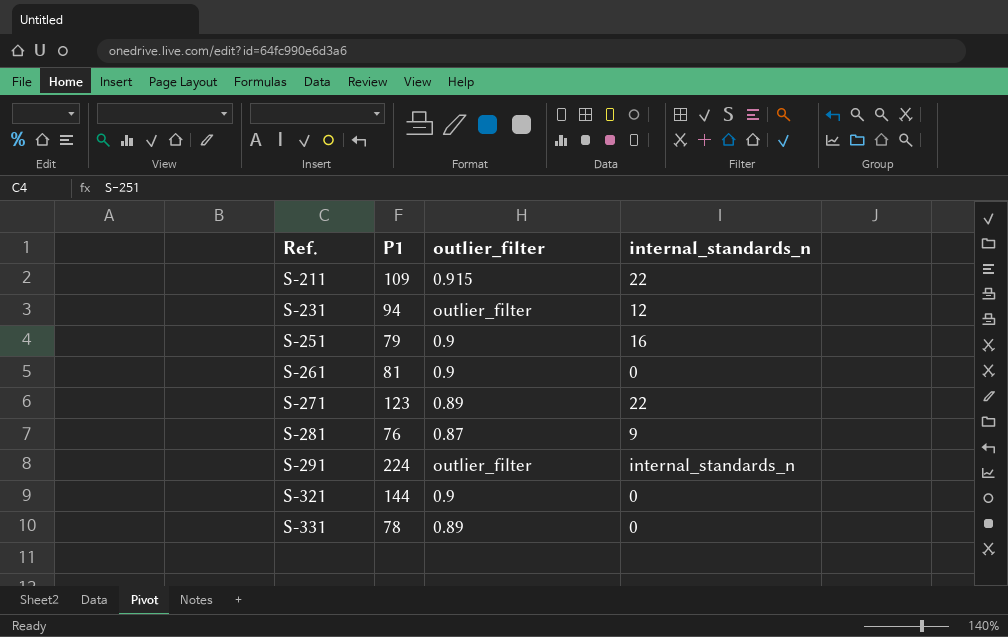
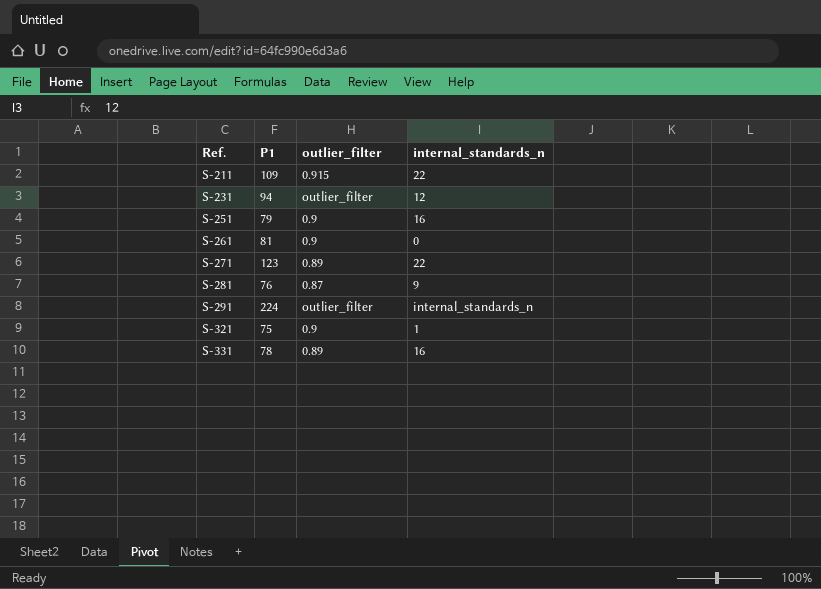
S-321 | P1: 144 -> 75
S-321 | internal_standards_n: 0 -> 1
S-331 | internal_standards_n: 0 -> 16

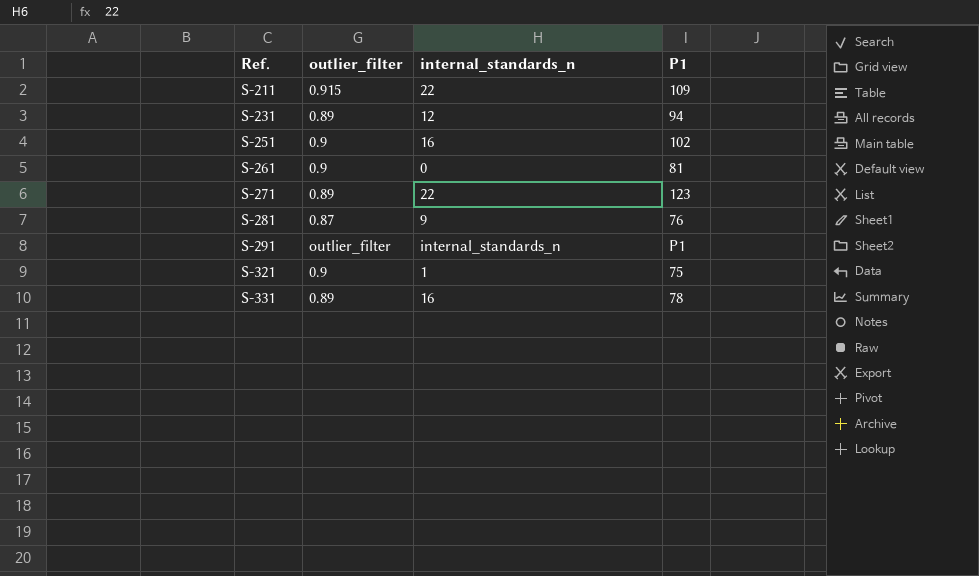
column P1 | position: 2 -> 4
S-231 | outlier_filter: outlier_filter -> 0.89
S-251 | P1: 79 -> 102
S-291 | P1: 224 -> P1

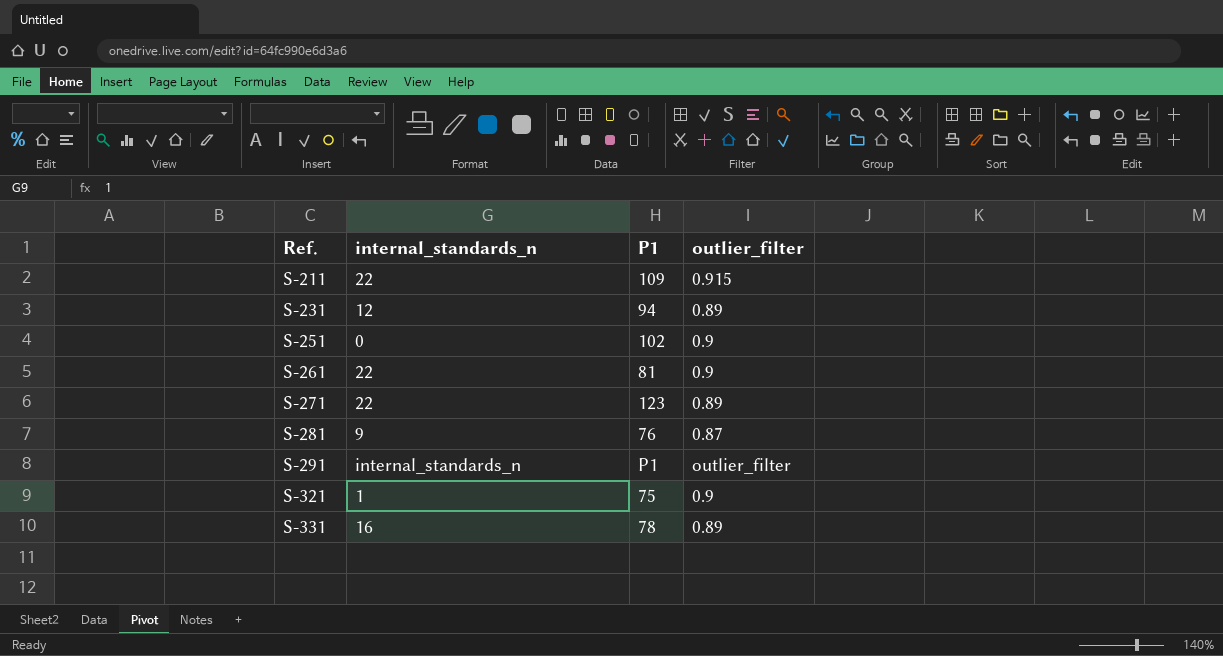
column outlier_filter | position: 2 -> 4
S-251 | internal_standards_n: 16 -> 0
S-261 | internal_standards_n: 0 -> 22

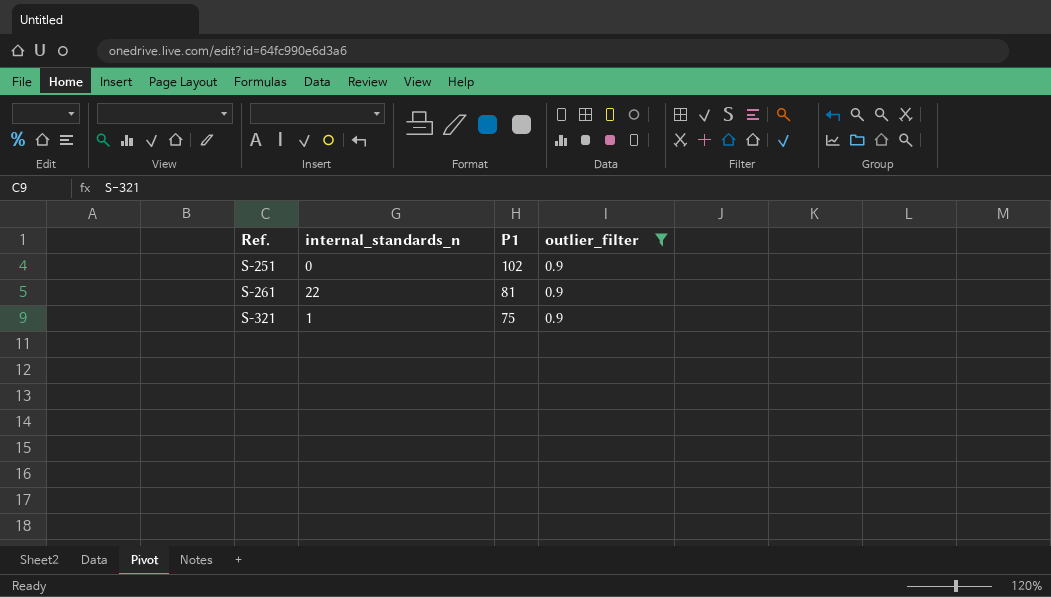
filter: none -> outlier_filter = 0.9

